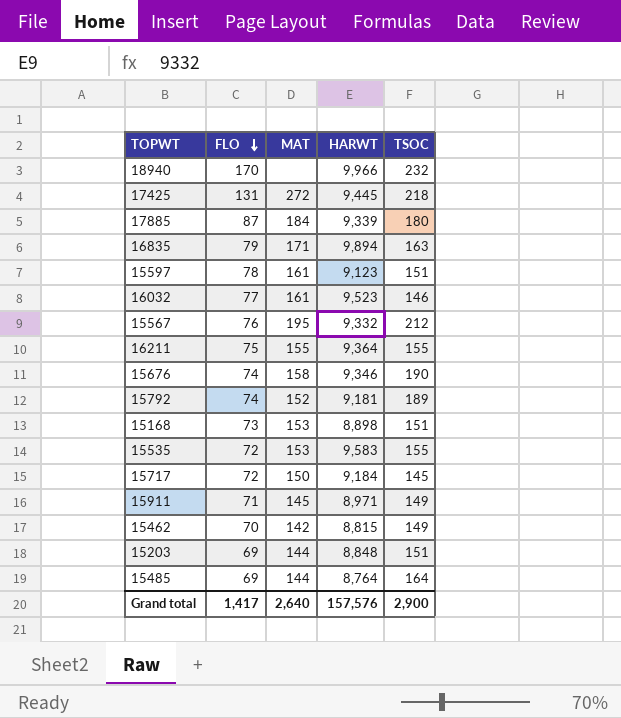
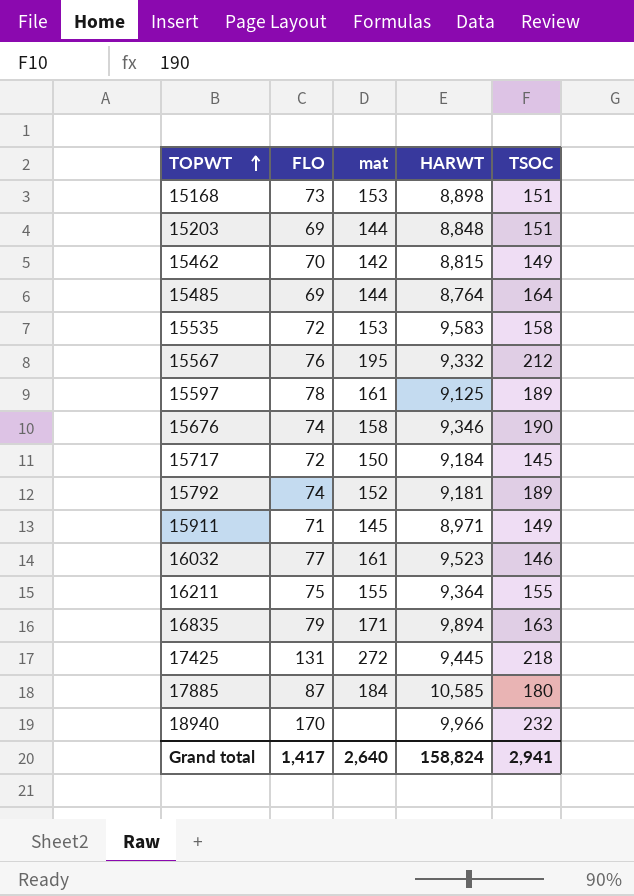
row order: FLO descending -> TOPWT ascending
column name: MAT -> mat
15535 | TSOC: 155 -> 158
15597 | HARWT: 9,123 -> 9,125
15597 | TSOC: 151 -> 189
17885 | HARWT: 9,339 -> 10,585
Grand total | HARWT: 157,576 -> 158,824
Grand total | TSOC: 2,900 -> 2,941

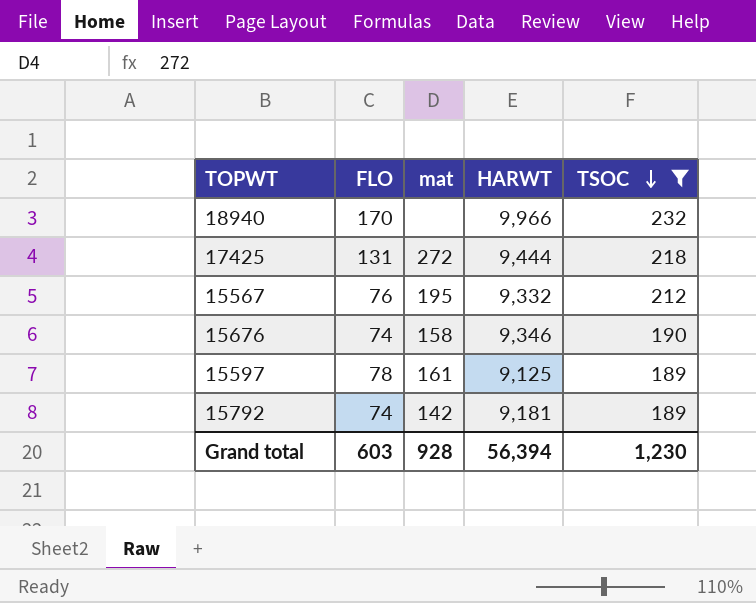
filter: none -> TSOC >= 189
row order: TOPWT ascending -> TSOC descending
17425 | HARWT: 9,445 -> 9,444
15792 | mat: 152 -> 142
Grand total | FLO: 1,417 -> 603
Grand total | mat: 2,640 -> 928
Grand total | HARWT: 158,824 -> 56,394
Grand total | TSOC: 2,941 -> 1,230

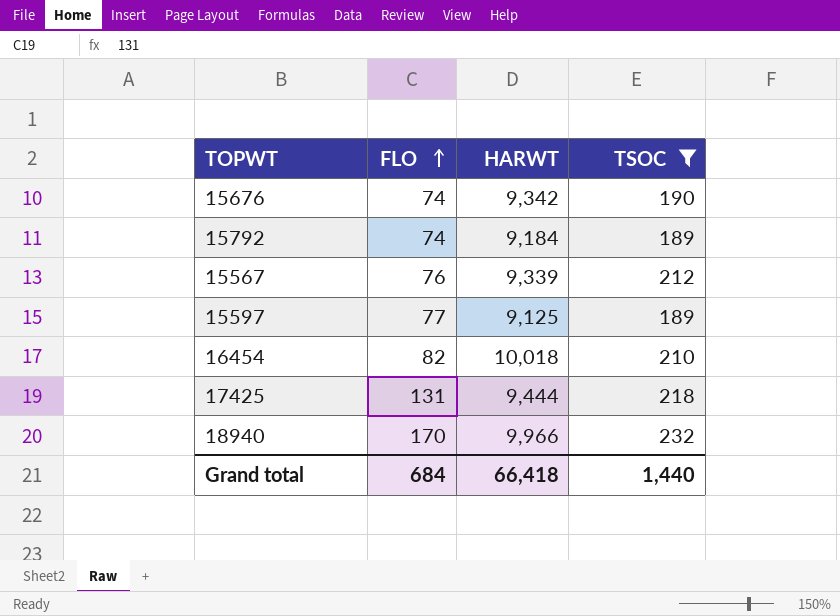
row order: TSOC descending -> FLO ascending
column mat | position: 3 -> none
15676 | HARWT: 9,346 -> 9,342
15792 | HARWT: 9,181 -> 9,184
15567 | HARWT: 9,332 -> 9,339
15597 | FLO: 78 -> 77
row 16454: none -> 82 | 10,018 | 210
Grand total | FLO: 603 -> 684
Grand total | HARWT: 56,394 -> 66,418
Grand total | TSOC: 1,230 -> 1,440

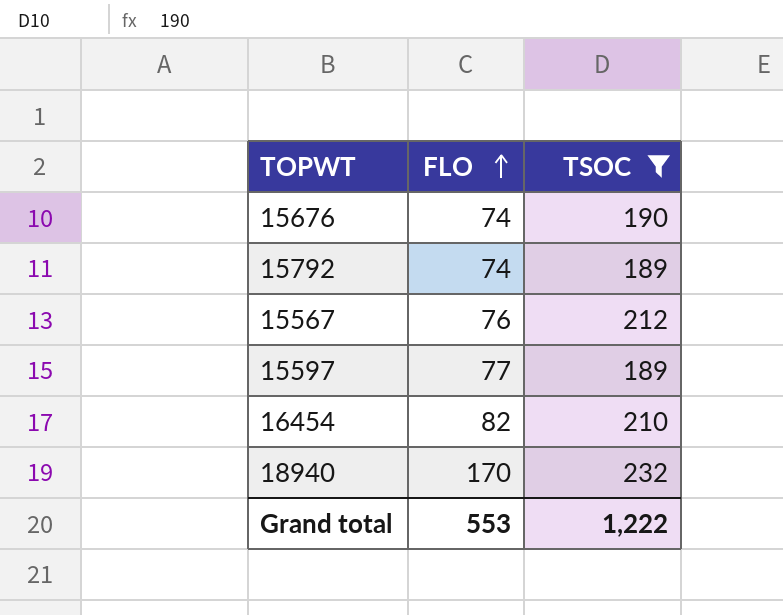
column HARWT | position: 3 -> none
row 17425: 131 | 9,444 | 218 -> none
Grand total | FLO: 684 -> 553
Grand total | TSOC: 1,440 -> 1,222

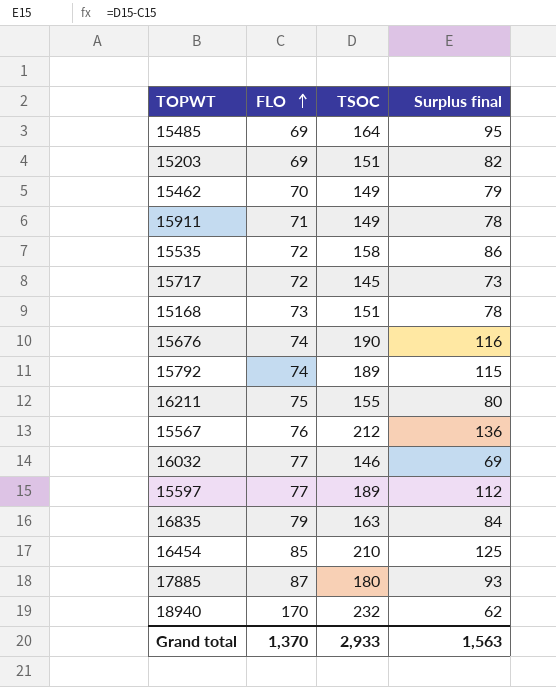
filter: TSOC >= 189 -> none
column Surplus final | formula: none -> [TSOC] - [FLO]
16454 | FLO: 82 -> 85
Grand total | FLO: 553 -> 1,370
Grand total | TSOC: 1,222 -> 2,933

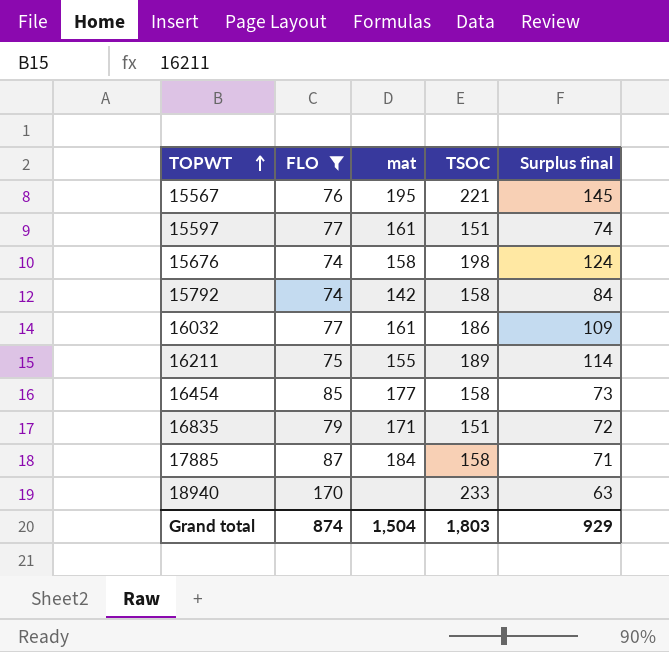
filter: none -> FLO >= 74
row order: FLO ascending -> TOPWT ascending
column mat | position: none -> 3
15567 | TSOC: 212 -> 221
15567 | Surplus final: 136 -> 145
15597 | TSOC: 189 -> 151
15597 | Surplus final: 112 -> 74
15676 | TSOC: 190 -> 198
15676 | Surplus final: 116 -> 124
15792 | TSOC: 189 -> 158
15792 | Surplus final: 115 -> 84
16032 | TSOC: 146 -> 186
16032 | Surplus final: 69 -> 109
16211 | TSOC: 155 -> 189
16211 | Surplus final: 80 -> 114
16454 | TSOC: 210 -> 158
16454 | Surplus final: 125 -> 73
16835 | TSOC: 163 -> 151
16835 | Surplus final: 84 -> 72
17885 | TSOC: 180 -> 158
17885 | Surplus final: 93 -> 71
18940 | TSOC: 232 -> 233
18940 | Surplus final: 62 -> 63
Grand total | FLO: 1,370 -> 874
Grand total | TSOC: 2,933 -> 1,803
Grand total | Surplus final: 1,563 -> 929

